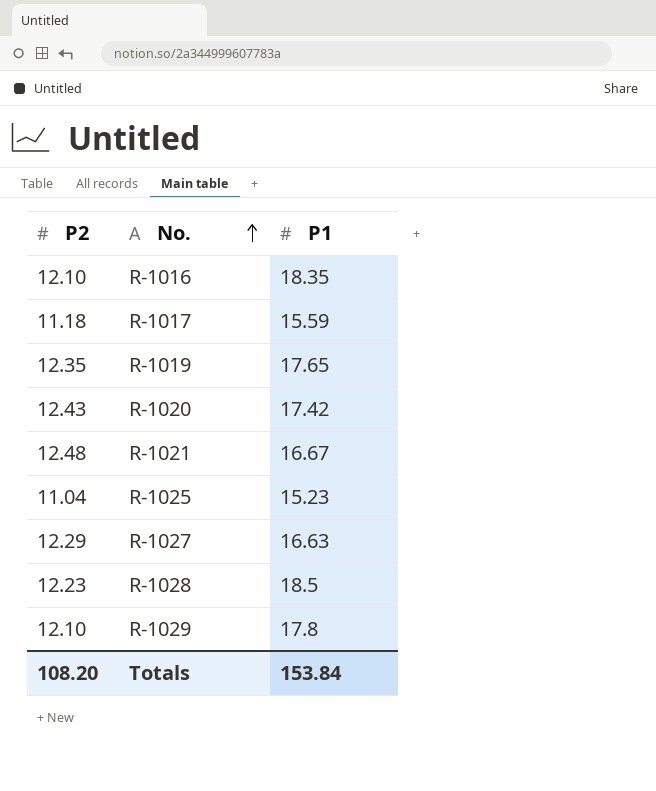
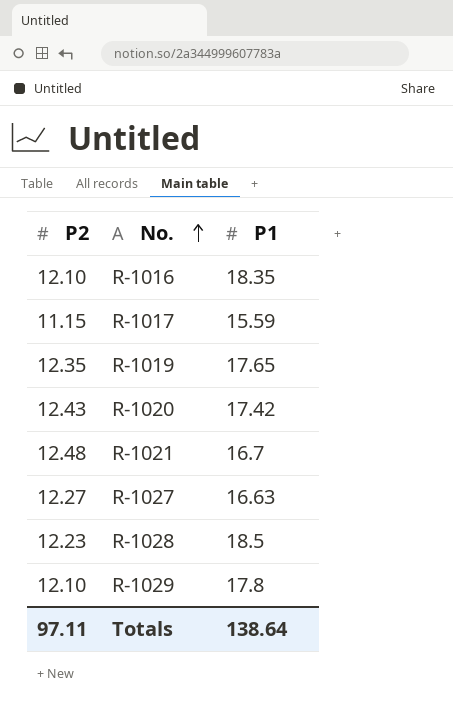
row R-1025: 11.04 | 15.23 -> none
R-1017 | P2: 11.18 -> 11.15
R-1021 | P1: 16.67 -> 16.7
R-1027 | P2: 12.29 -> 12.27
Totals | P2: 108.20 -> 97.11
Totals | P1: 153.84 -> 138.64

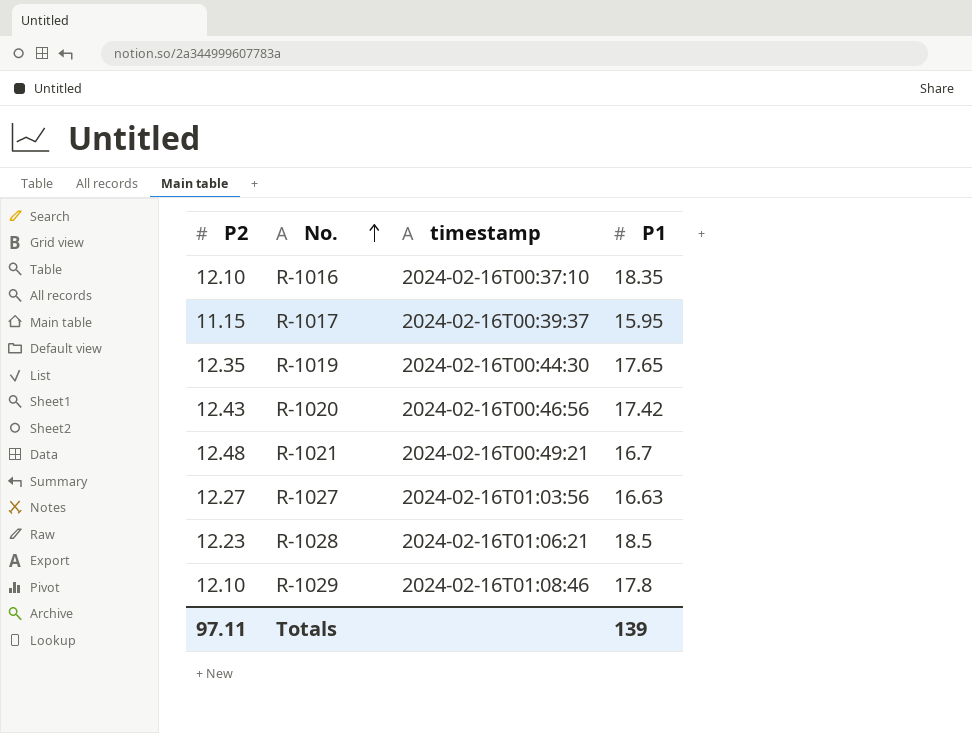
column timestamp | position: none -> 3
R-1017 | P1: 15.59 -> 15.95
Totals | P1: 138.64 -> 139

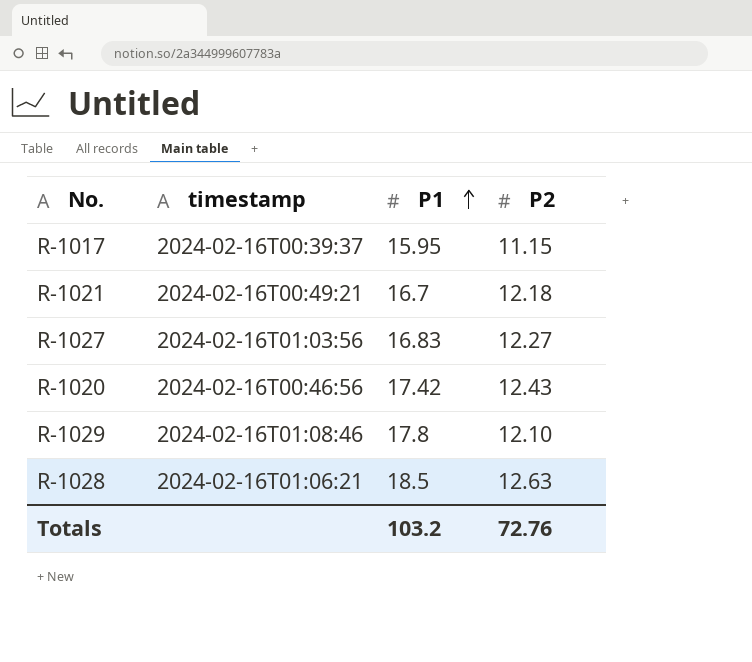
row order: No. ascending -> P1 ascending
column P2 | position: 1 -> 4
row R-1016: 12.10 | 2024-02-16T00:37:10 | 18.35 -> none
row R-1019: 12.35 | 2024-02-16T00:44:30 | 17.65 -> none
R-1021 | P2: 12.48 -> 12.18
R-1027 | P1: 16.63 -> 16.83
R-1028 | P2: 12.23 -> 12.63
Totals | P1: 139 -> 103.2
Totals | P2: 97.11 -> 72.76

